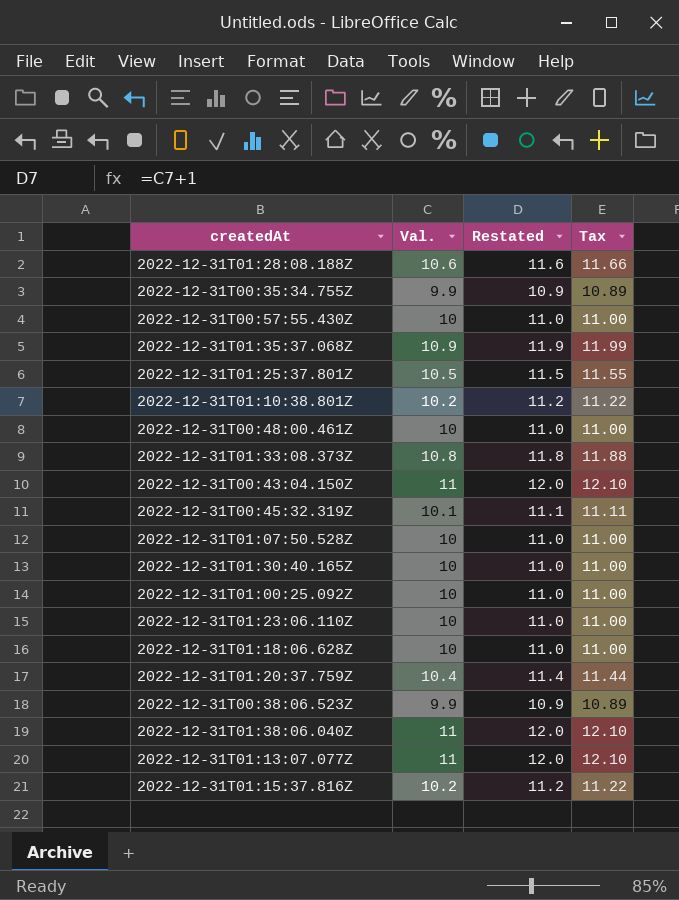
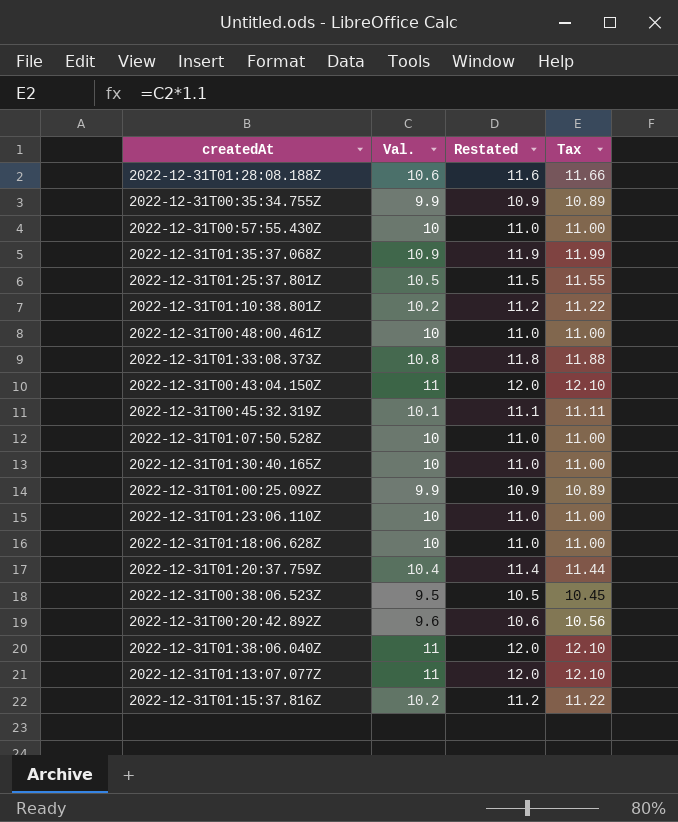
2022-12-31T01:00:25.092Z | Val.: 10 -> 9.9
2022-12-31T01:00:25.092Z | Restated: 11.0 -> 10.9
2022-12-31T01:00:25.092Z | Tax: 11.00 -> 10.89
2022-12-31T00:38:06.523Z | Val.: 9.9 -> 9.5
2022-12-31T00:38:06.523Z | Restated: 10.9 -> 10.5
2022-12-31T00:38:06.523Z | Tax: 10.89 -> 10.45
row 2022-12-31T00:20:42.892Z: none -> 9.6 | 10.6 | 10.56

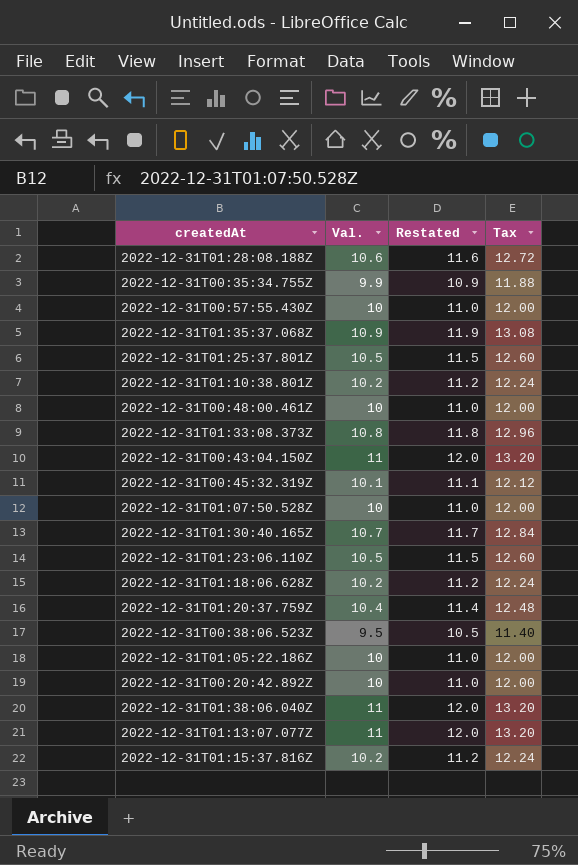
column Tax | formula: [Val.] * 1.1 -> [Val.] * 1.2
row 2022-12-31T01:00:25.092Z: 9.9 | 10.9 | 10.89 -> none
2022-12-31T01:30:40.165Z | Val.: 10 -> 10.7
2022-12-31T01:30:40.165Z | Restated: 11.0 -> 11.7
2022-12-31T01:23:06.110Z | Val.: 10 -> 10.5
2022-12-31T01:23:06.110Z | Restated: 11.0 -> 11.5
2022-12-31T01:18:06.628Z | Val.: 10 -> 10.2
2022-12-31T01:18:06.628Z | Restated: 11.0 -> 11.2
row 2022-12-31T01:05:22.186Z: none -> 10 | 11.0 | 12.00
2022-12-31T00:20:42.892Z | Val.: 9.6 -> 10
2022-12-31T00:20:42.892Z | Restated: 10.6 -> 11.0

